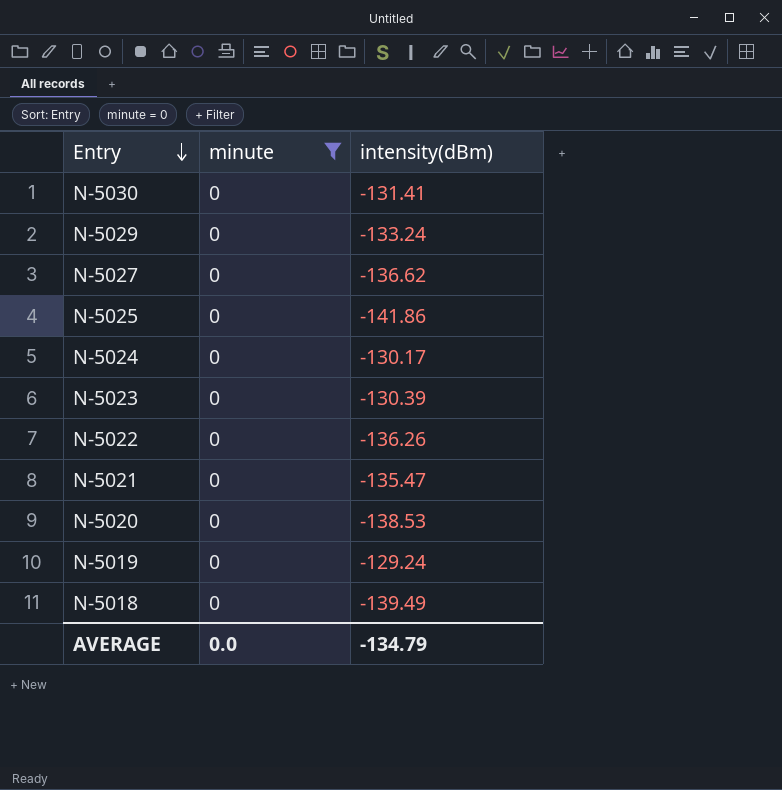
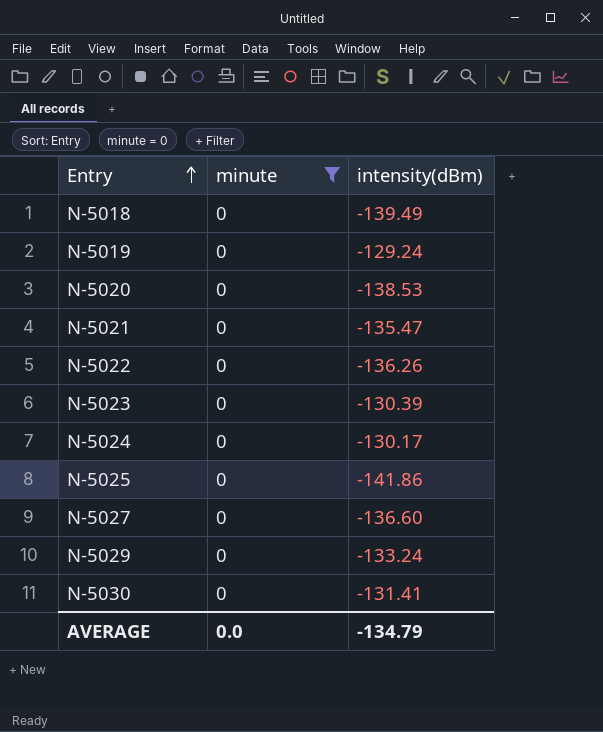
row order: Entry descending -> Entry ascending
N-5027 | intensity(dBm): -136.62 -> -136.60

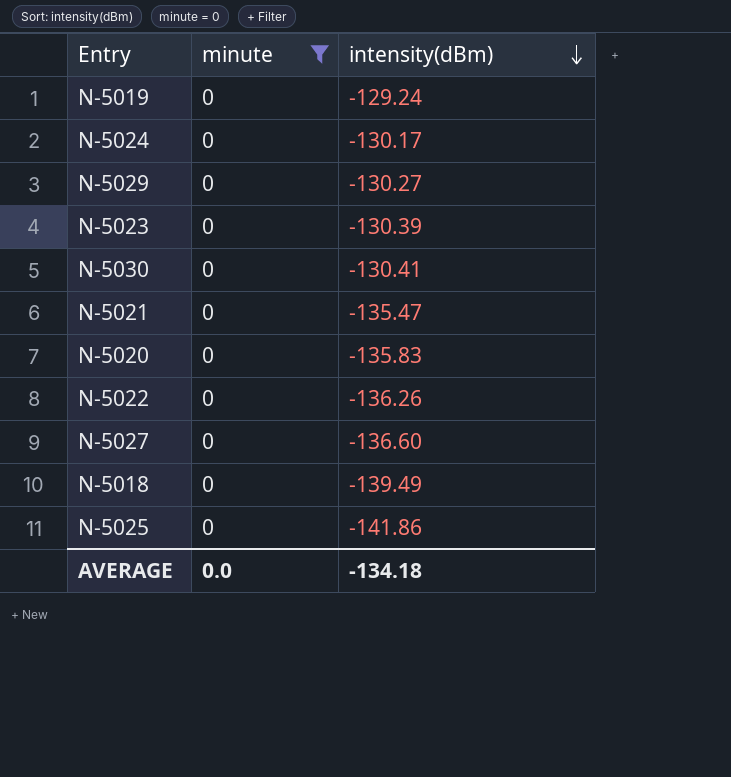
row order: Entry ascending -> intensity(dBm) descending
N-5029 | intensity(dBm): -133.24 -> -130.27
N-5030 | intensity(dBm): -131.41 -> -130.41
N-5020 | intensity(dBm): -138.53 -> -135.83
AVERAGE | intensity(dBm): -134.79 -> -134.18

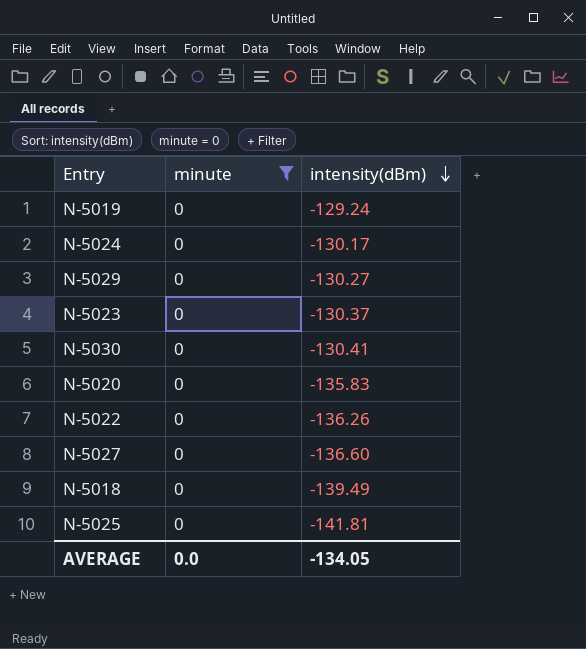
row N-5021: 0 | -135.47 -> none
N-5023 | intensity(dBm): -130.39 -> -130.37
N-5025 | intensity(dBm): -141.86 -> -141.81
AVERAGE | intensity(dBm): -134.18 -> -134.05

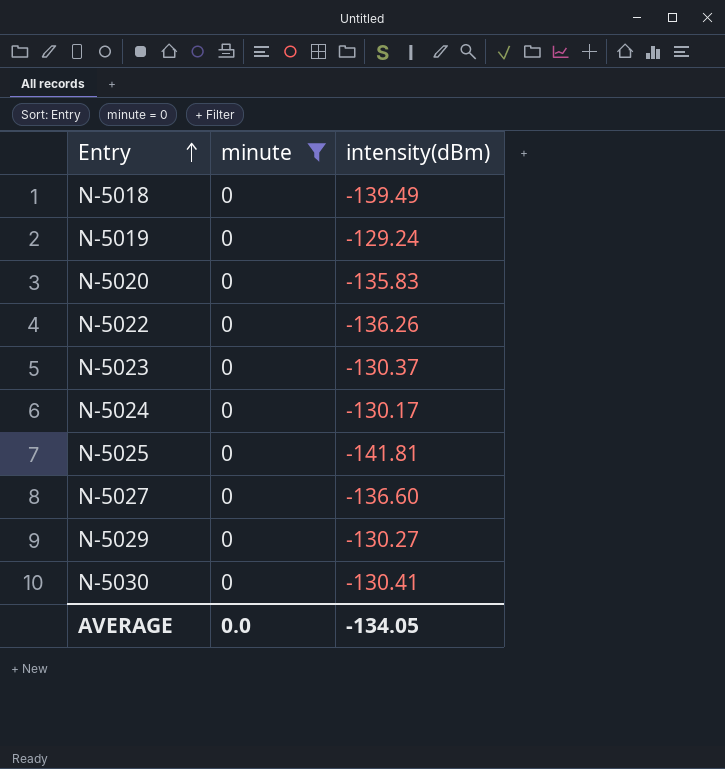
row order: intensity(dBm) descending -> Entry ascending

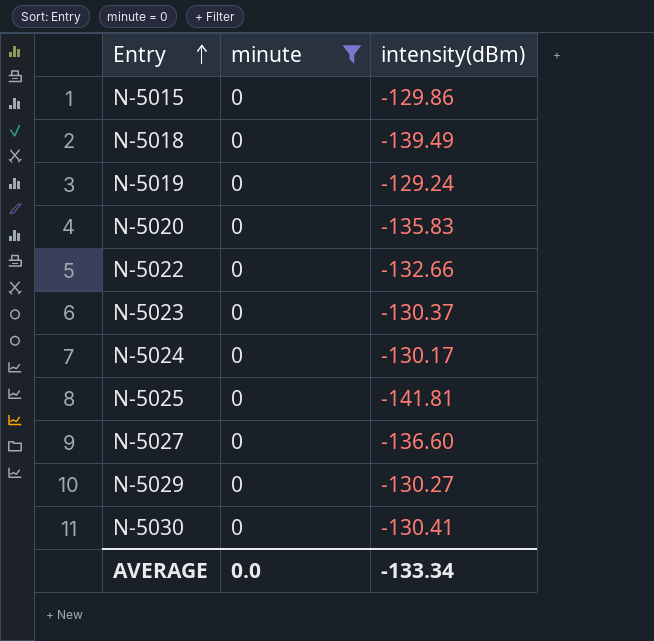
row N-5015: none -> 0 | -129.86
N-5022 | intensity(dBm): -136.26 -> -132.66
AVERAGE | intensity(dBm): -134.05 -> -133.34

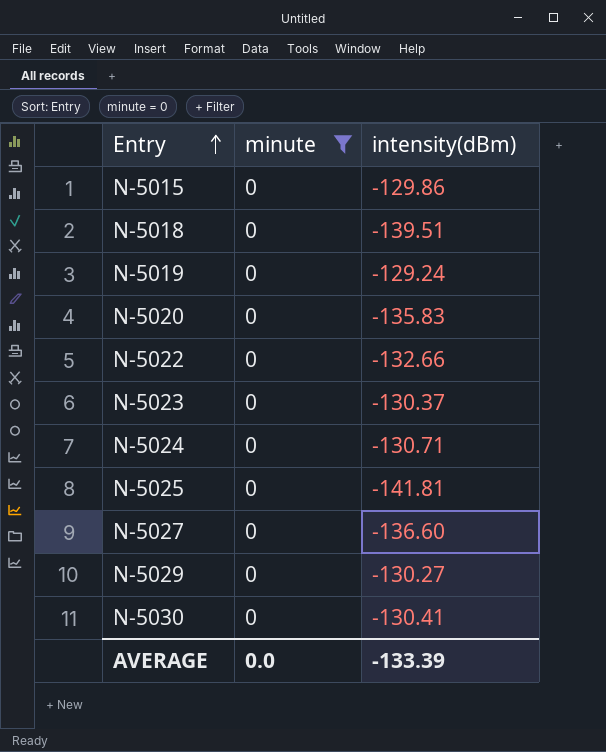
N-5018 | intensity(dBm): -139.49 -> -139.51
N-5024 | intensity(dBm): -130.17 -> -130.71
AVERAGE | intensity(dBm): -133.34 -> -133.39

